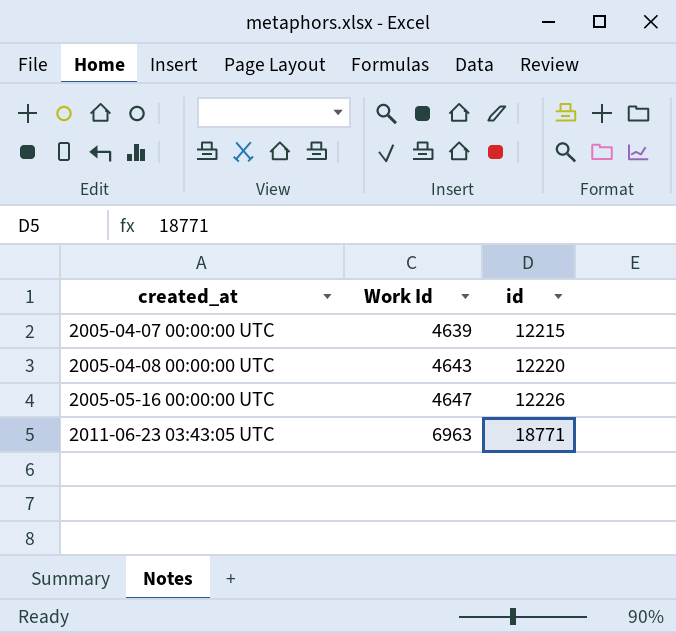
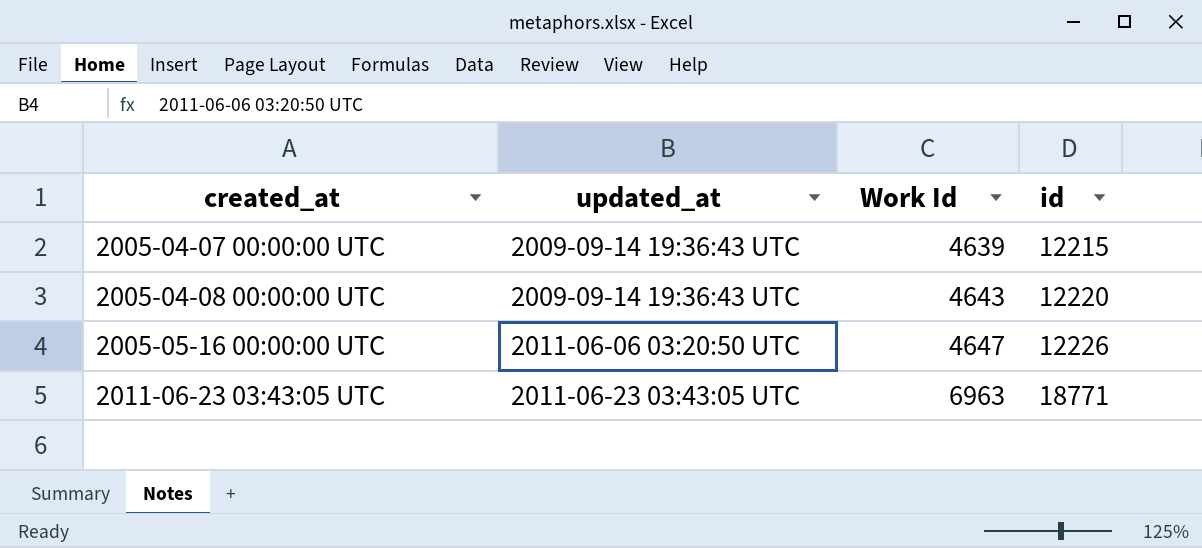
column updated_at | position: none -> 2

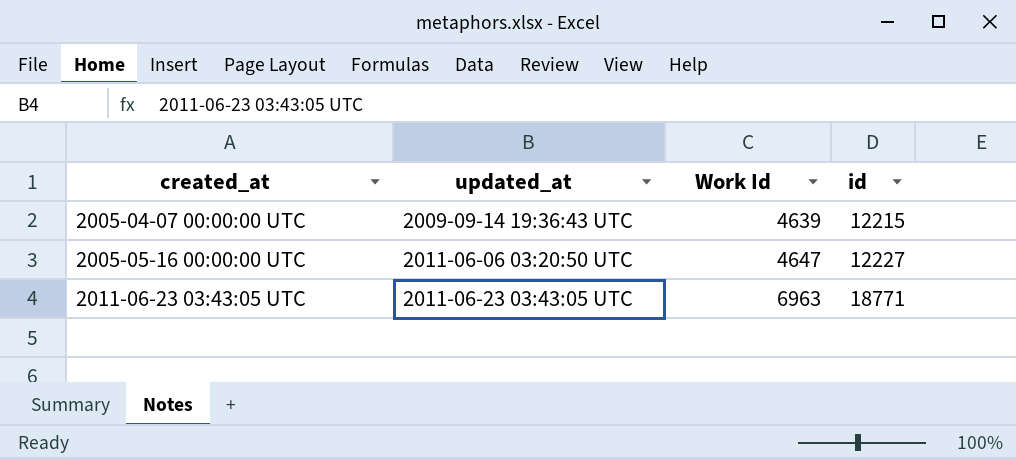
row 2005-04-08 00:00:00 UTC: 2009-09-14 19:36:43 UTC | 4643 | 12220 -> none
2005-05-16 00:00:00 UTC | id: 12226 -> 12227

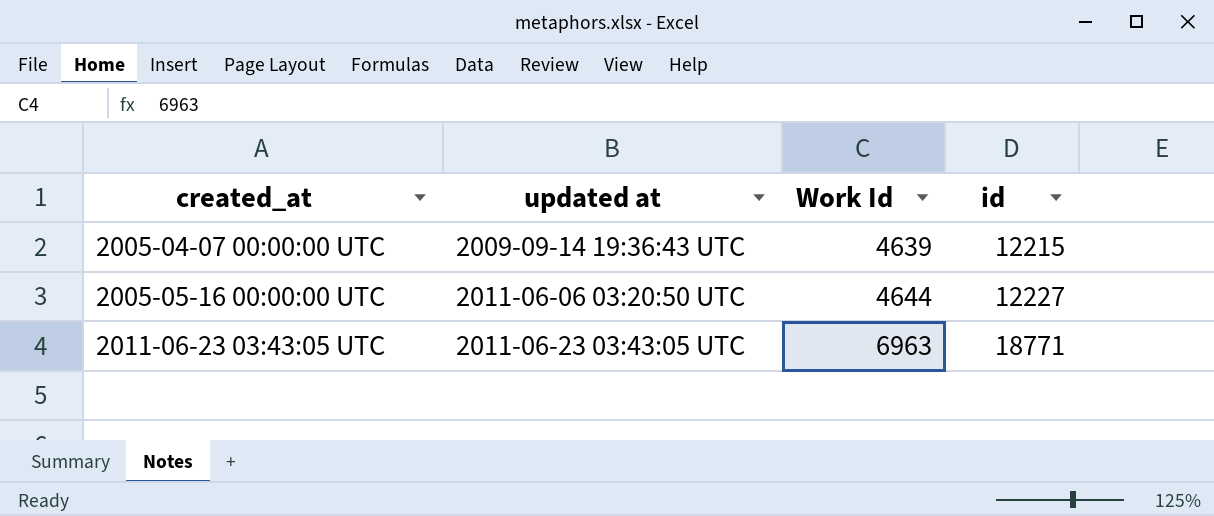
column name: updated_at -> updated at
2005-05-16 00:00:00 UTC | Work Id: 4647 -> 4644

